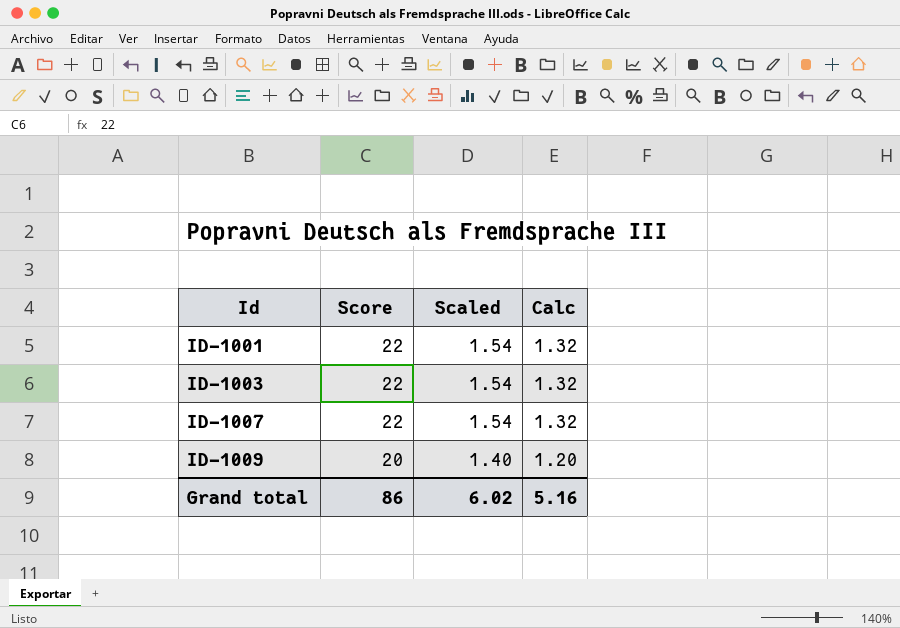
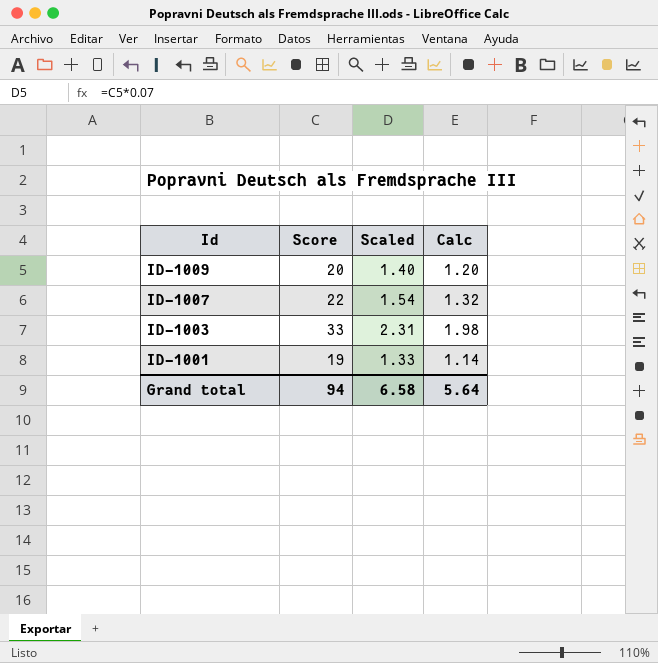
row order: Id ascending -> Id descending
ID-1003 | Score: 22 -> 33
ID-1003 | Scaled: 1.54 -> 2.31
ID-1003 | Calc: 1.32 -> 1.98
ID-1001 | Score: 22 -> 19
ID-1001 | Scaled: 1.54 -> 1.33
ID-1001 | Calc: 1.32 -> 1.14
Grand total | Score: 86 -> 94
Grand total | Scaled: 6.02 -> 6.58
Grand total | Calc: 5.16 -> 5.64

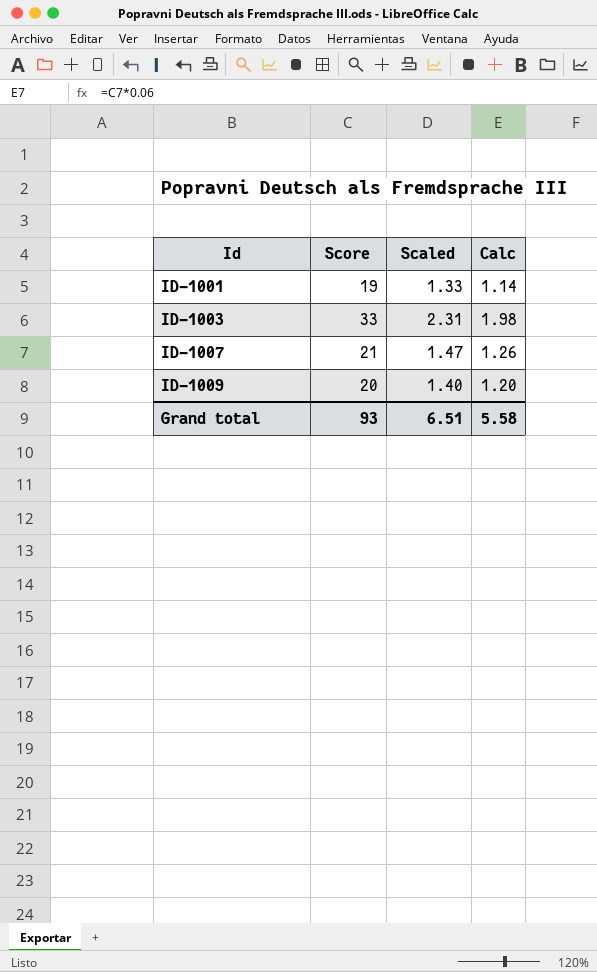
row order: Id descending -> Id ascending
ID-1007 | Score: 22 -> 21
ID-1007 | Scaled: 1.54 -> 1.47
ID-1007 | Calc: 1.32 -> 1.26
Grand total | Score: 94 -> 93
Grand total | Scaled: 6.58 -> 6.51
Grand total | Calc: 5.64 -> 5.58

